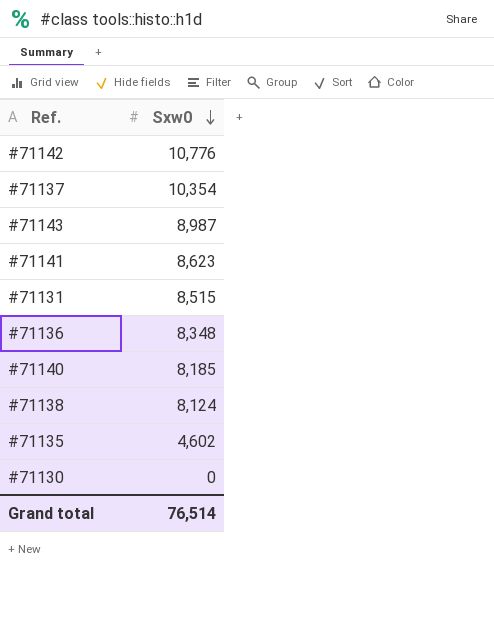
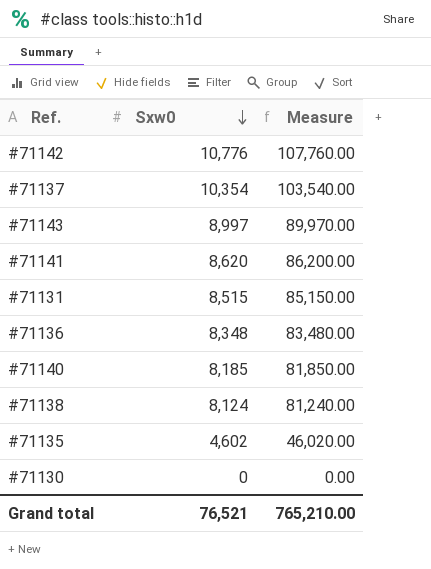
column Measure | formula: none -> [Sxw0] * 10
#71143 | Sxw0: 8,987 -> 8,997
#71141 | Sxw0: 8,623 -> 8,620
Grand total | Sxw0: 76,514 -> 76,521

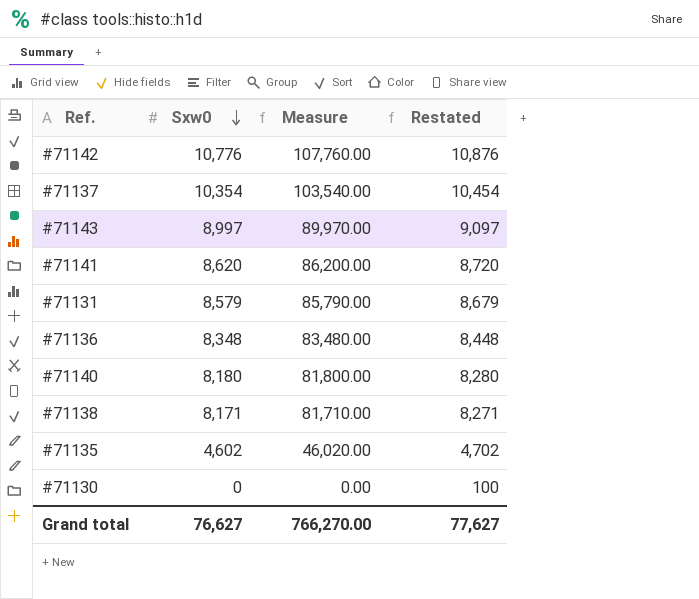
column Restated | formula: none -> [Sxw0] + 100
#71131 | Sxw0: 8,515 -> 8,579
#71131 | Measure: 85,150.00 -> 85,790.00
#71140 | Sxw0: 8,185 -> 8,180
#71140 | Measure: 81,850.00 -> 81,800.00
#71138 | Sxw0: 8,124 -> 8,171
#71138 | Measure: 81,240.00 -> 81,710.00
Grand total | Sxw0: 76,521 -> 76,627
Grand total | Measure: 765,210.00 -> 766,270.00

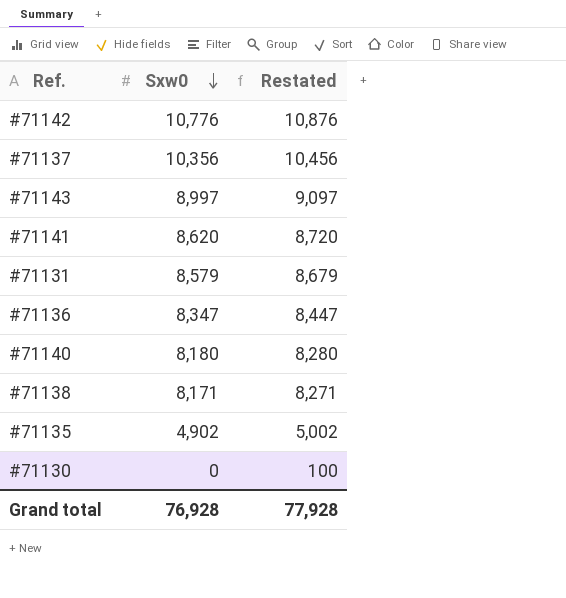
column Measure | formula: [Sxw0] * 10 -> none
#71137 | Sxw0: 10,354 -> 10,356
#71137 | Restated: 10,454 -> 10,456
#71136 | Sxw0: 8,348 -> 8,347
#71136 | Restated: 8,448 -> 8,447
#71135 | Sxw0: 4,602 -> 4,902
#71135 | Restated: 4,702 -> 5,002
Grand total | Sxw0: 76,627 -> 76,928
Grand total | Restated: 77,627 -> 77,928

